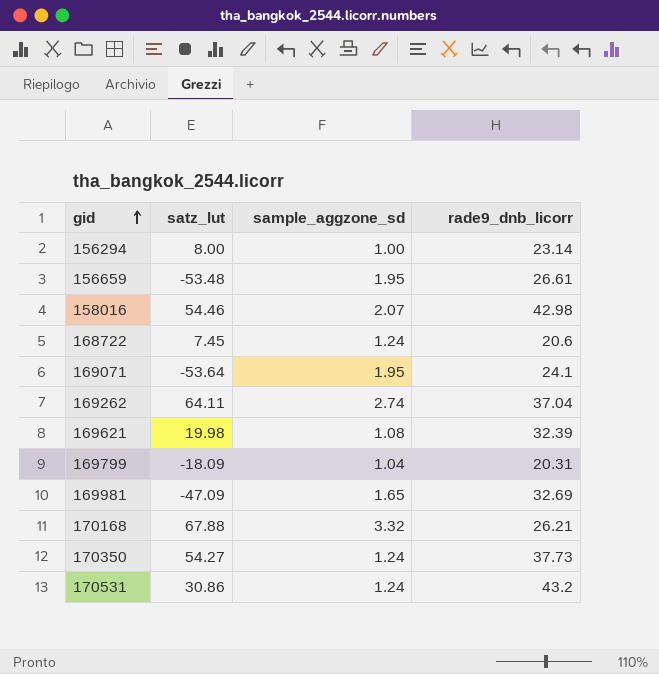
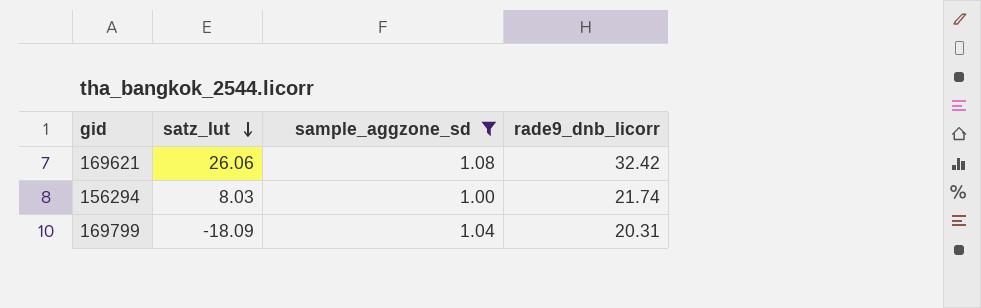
filter: none -> sample_aggzone_sd <= 1.08
row order: gid ascending -> satz_lut descending
169621 | satz_lut: 19.98 -> 26.06
169621 | rade9_dnb_licorr: 32.39 -> 32.42
156294 | satz_lut: 8.00 -> 8.03
156294 | rade9_dnb_licorr: 23.14 -> 21.74

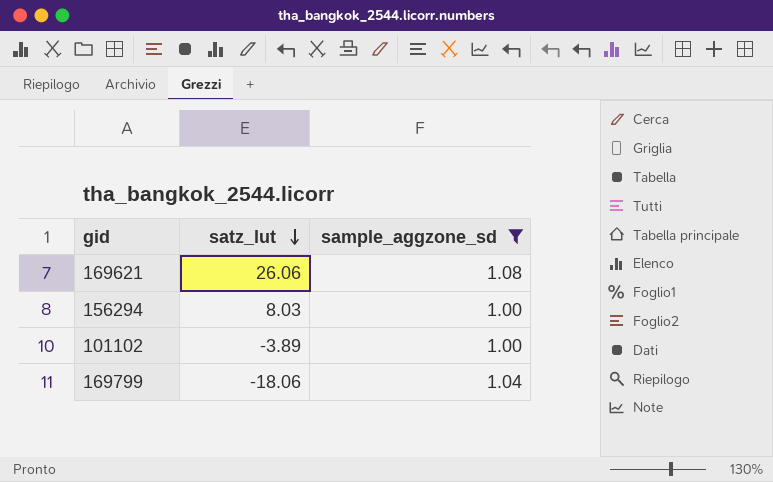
column rade9_dnb_licorr | position: 4 -> none
row 101102: none -> -3.89 | 1.00
169799 | satz_lut: -18.09 -> -18.06

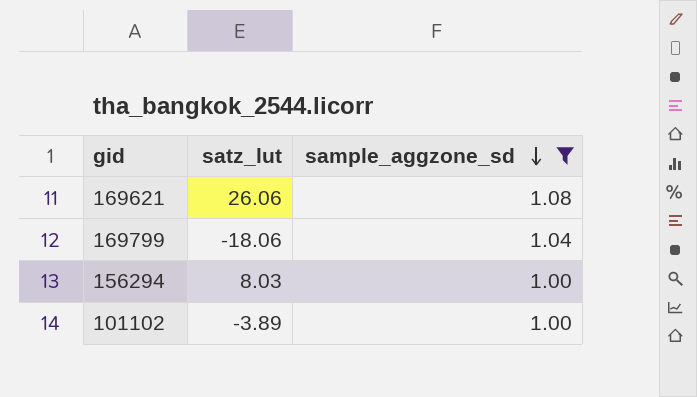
row order: satz_lut descending -> sample_aggzone_sd descending

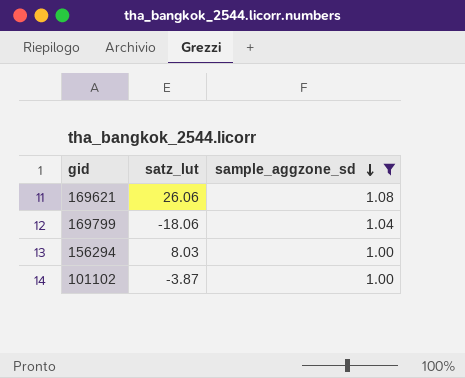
101102 | satz_lut: -3.89 -> -3.87

